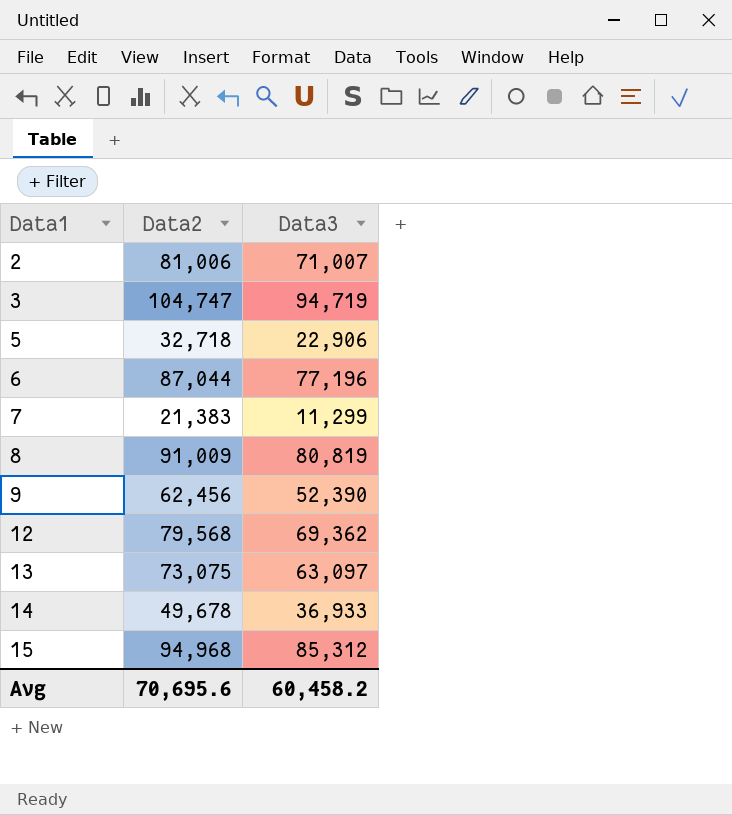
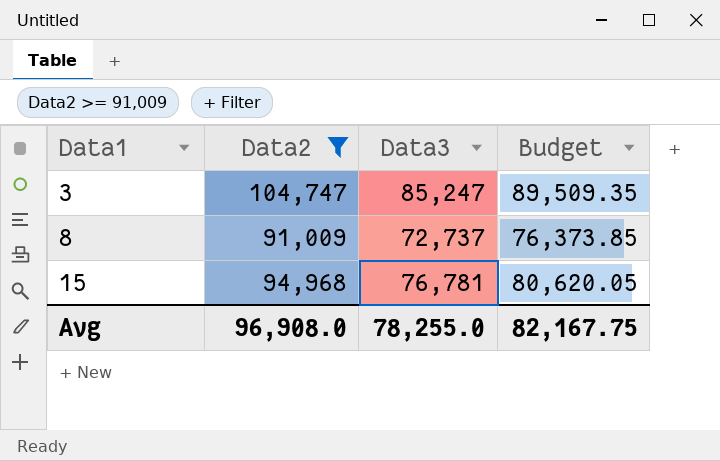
filter: none -> Data2 >= 91,009
column Budget | formula: none -> [Data3] * 1.05
3 | Data3: 94,719 -> 85,247
8 | Data3: 80,819 -> 72,737
15 | Data3: 85,312 -> 76,781
Avg | Data2: 70,695.6 -> 96,908.0
Avg | Data3: 60,458.2 -> 78,255.0

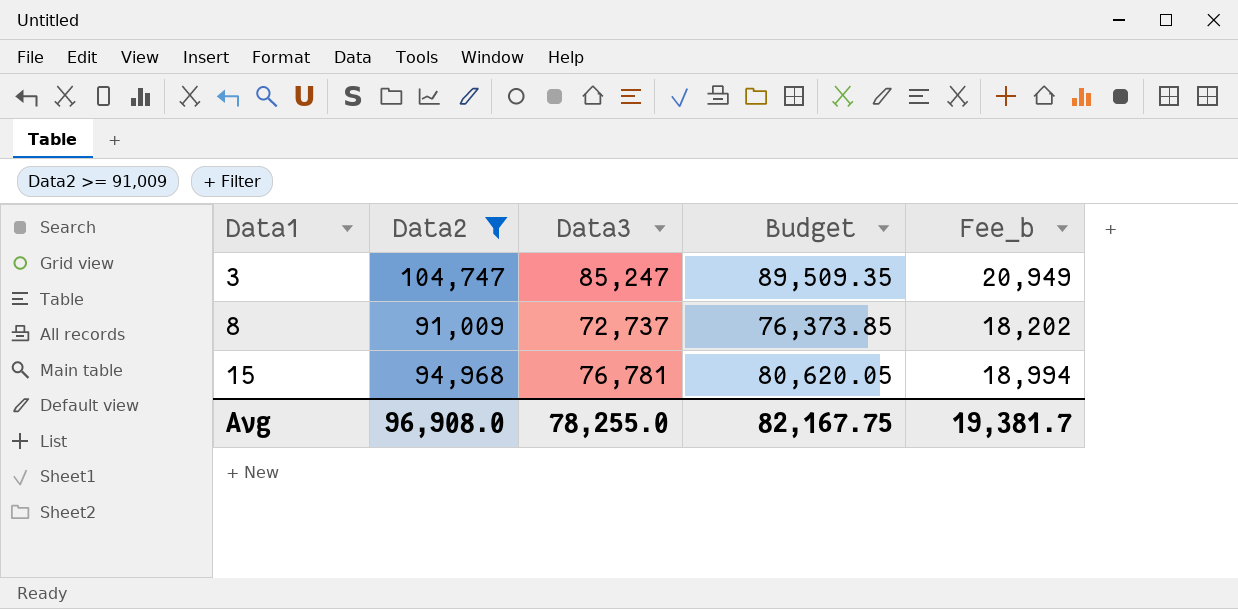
column Fee_b | formula: none -> [Data2] * 0.2

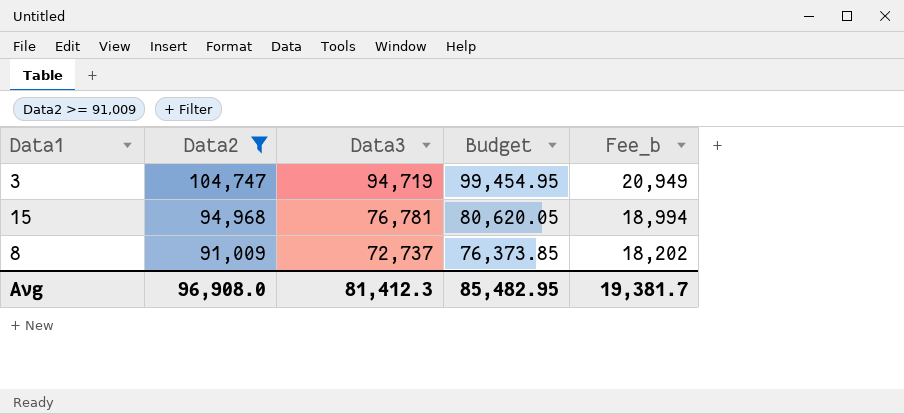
row order: Data1 ascending -> Data2 descending
3 | Data3: 85,247 -> 94,719
3 | Budget: 89,509.35 -> 99,454.95
Avg | Data3: 78,255.0 -> 81,412.3
Avg | Budget: 82,167.75 -> 85,482.95

